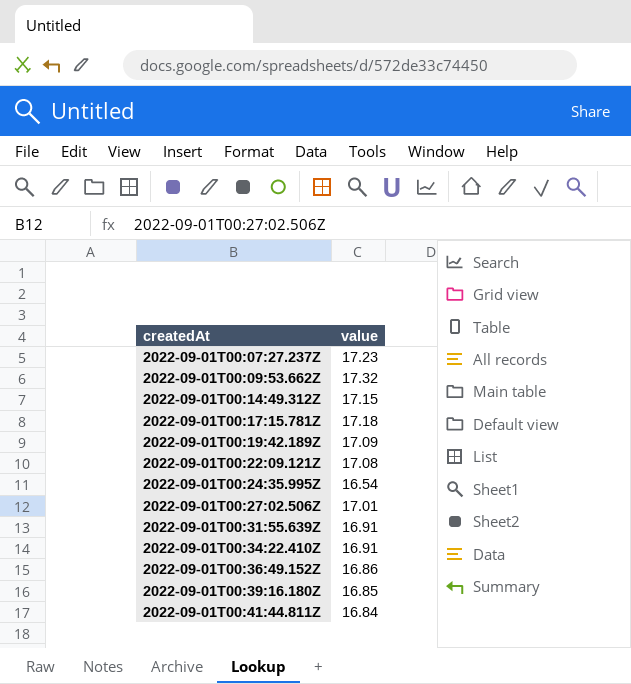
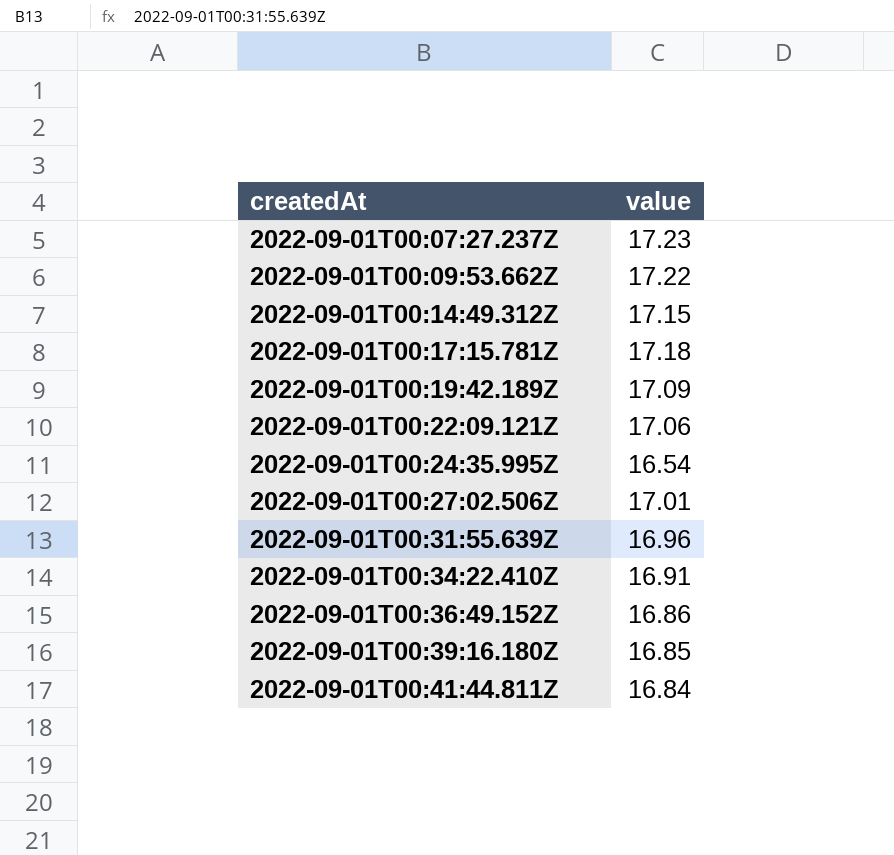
2022-09-01T00:09:53.662Z | value: 17.32 -> 17.22
2022-09-01T00:22:09.121Z | value: 17.08 -> 17.06
2022-09-01T00:31:55.639Z | value: 16.91 -> 16.96

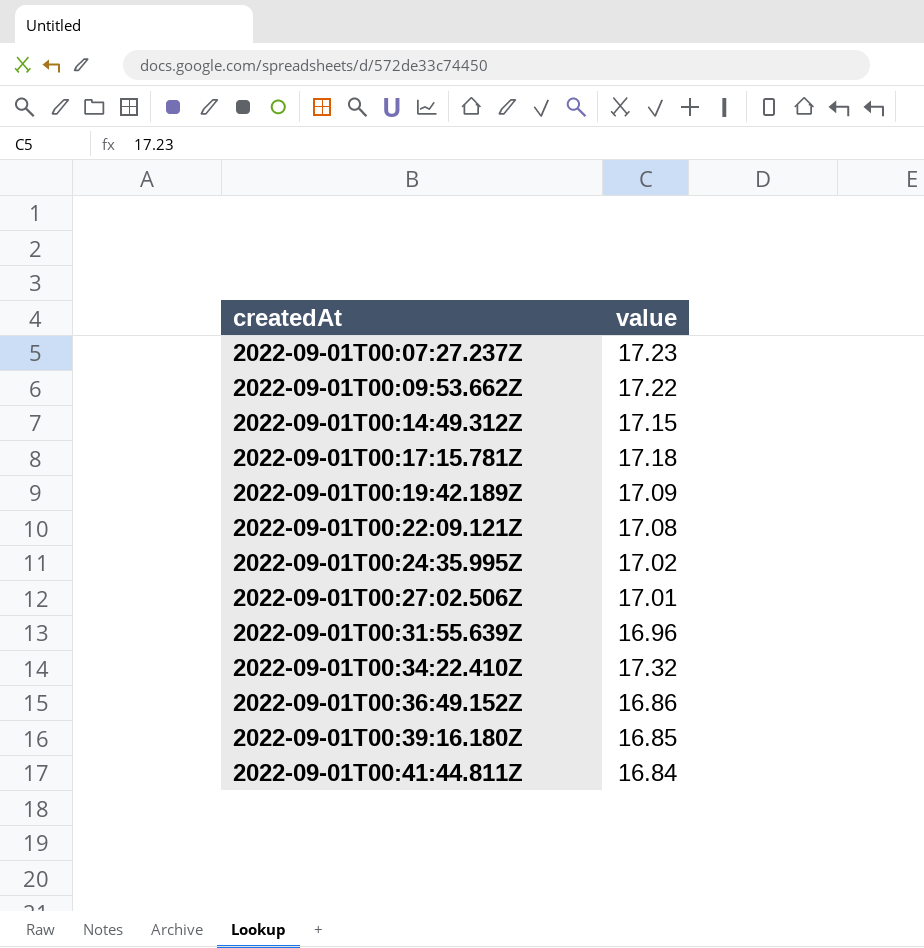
2022-09-01T00:22:09.121Z | value: 17.06 -> 17.08
2022-09-01T00:24:35.995Z | value: 16.54 -> 17.02
2022-09-01T00:34:22.410Z | value: 16.91 -> 17.32

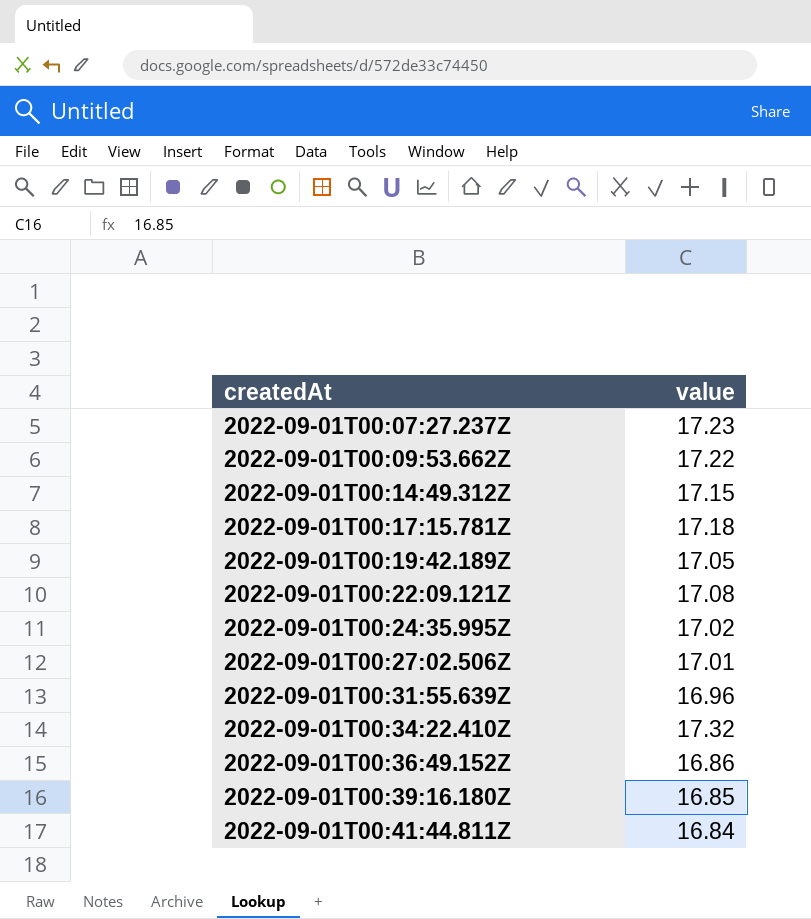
2022-09-01T00:19:42.189Z | value: 17.09 -> 17.05

